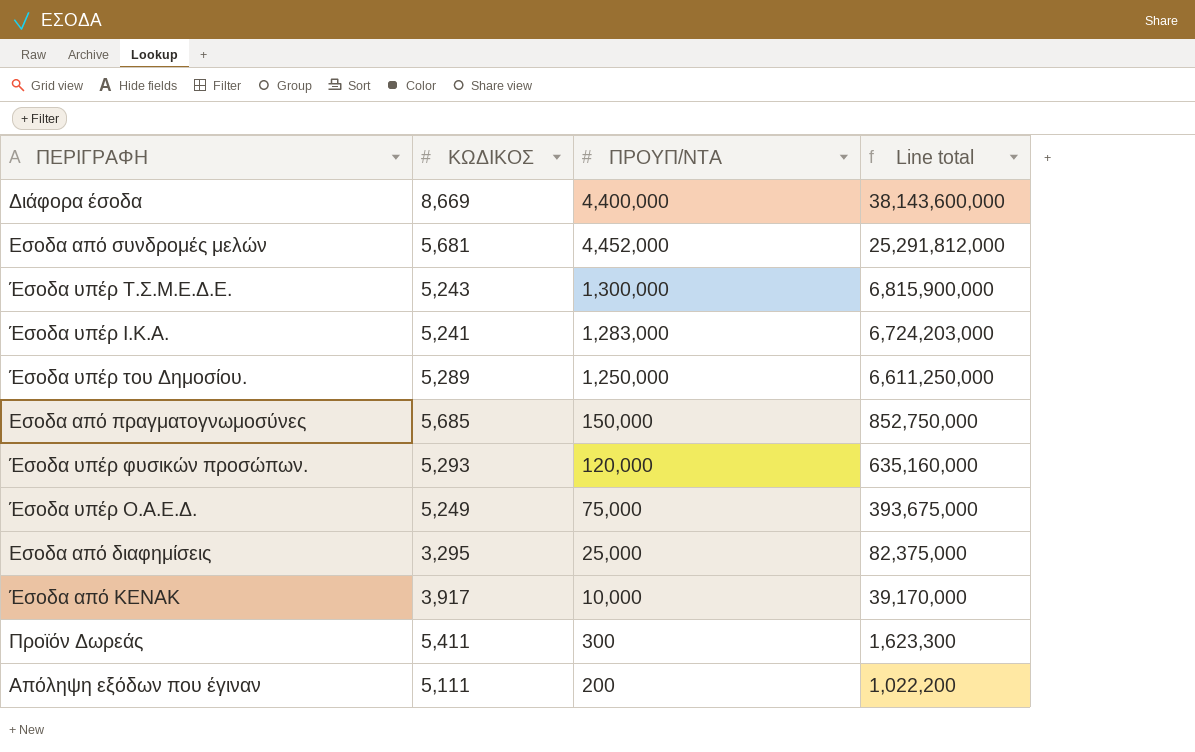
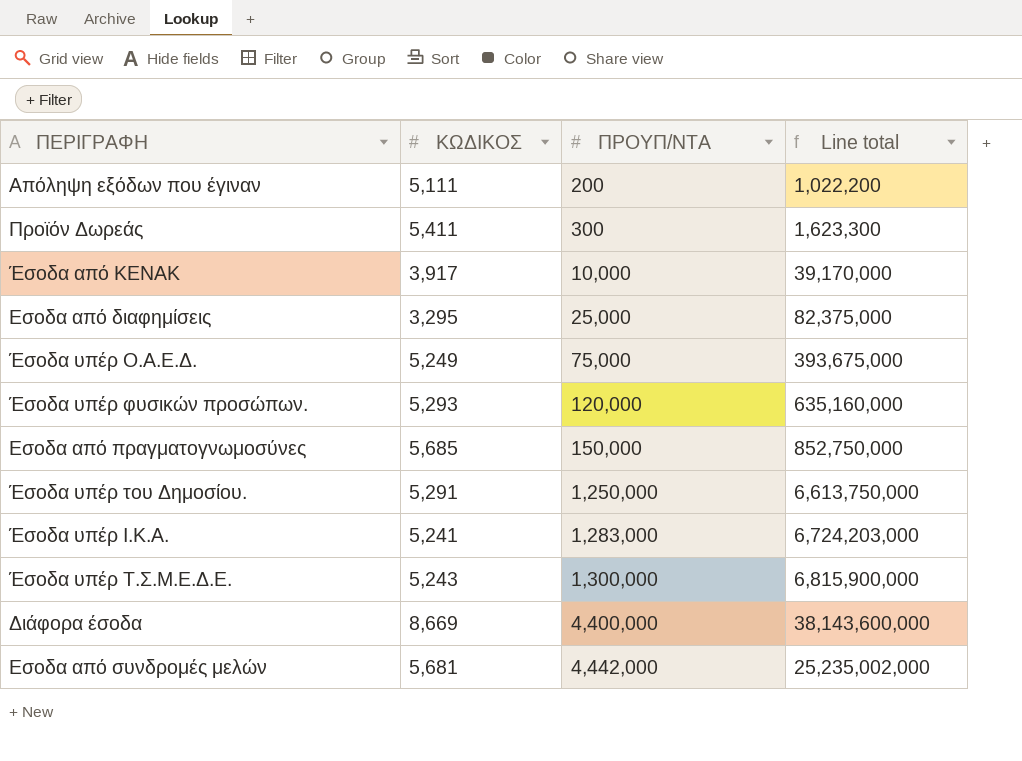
row order: Line total descending -> ΠΡΟΥΠ/ΝΤΑ ascending
Έσοδα υπέρ του Δημοσίου. | ΚΩΔΙΚΟΣ: 5,289 -> 5,291
Έσοδα υπέρ του Δημοσίου. | Line total: 6,611,250,000 -> 6,613,750,000
Εσοδα από συνδρομές μελών | ΠΡΟΥΠ/ΝΤΑ: 4,452,000 -> 4,442,000
Εσοδα από συνδρομές μελών | Line total: 25,291,812,000 -> 25,235,002,000

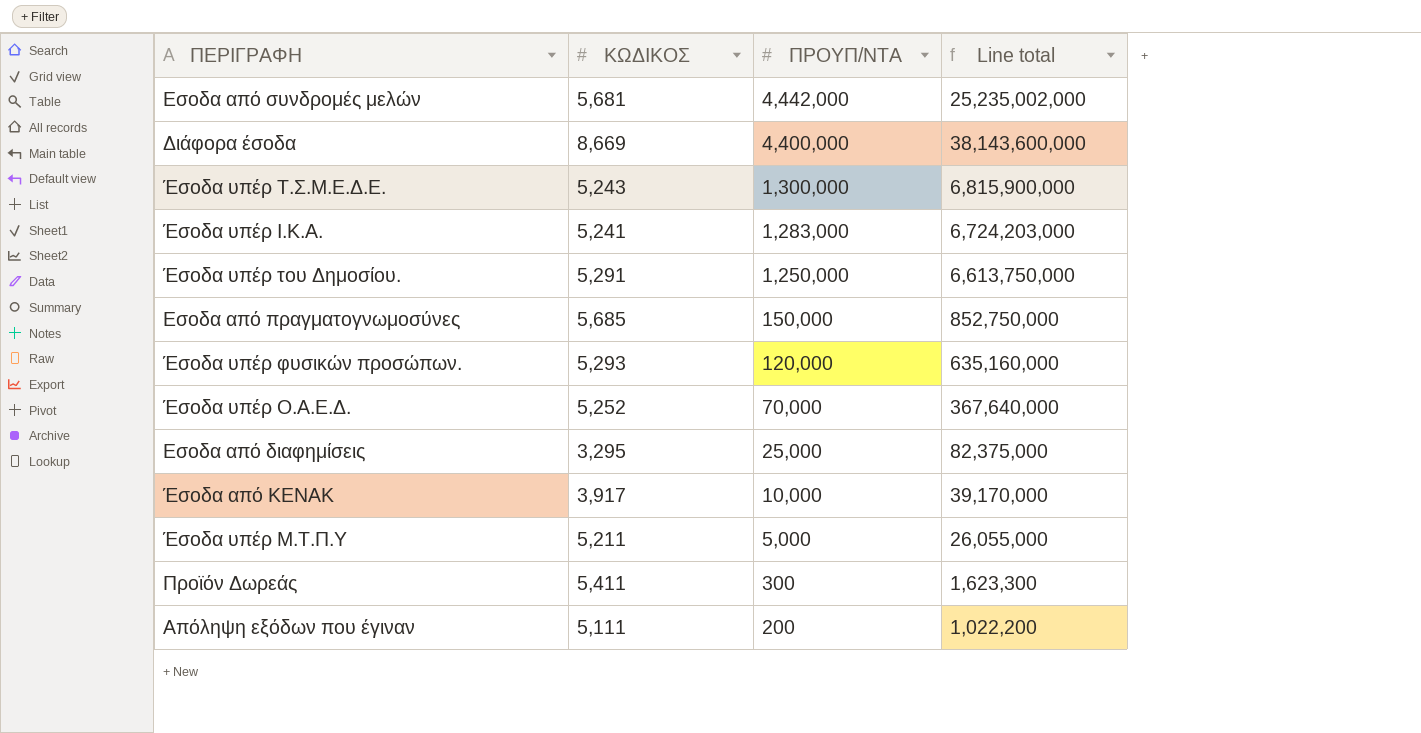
row order: ΠΡΟΥΠ/ΝΤΑ ascending -> ΠΡΟΥΠ/ΝΤΑ descending
Έσοδα υπέρ Ο.Α.Ε.Δ. | ΚΩΔΙΚΟΣ: 5,249 -> 5,252
Έσοδα υπέρ Ο.Α.Ε.Δ. | ΠΡΟΥΠ/ΝΤΑ: 75,000 -> 70,000
Έσοδα υπέρ Ο.Α.Ε.Δ. | Line total: 393,675,000 -> 367,640,000
row Έσοδα υπέρ Μ.Τ.Π.Υ: none -> 5,211 | 5,000 | 26,055,000

